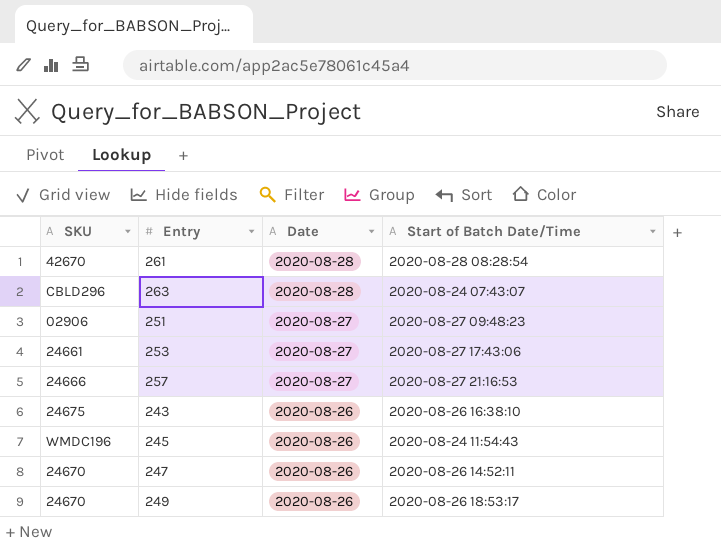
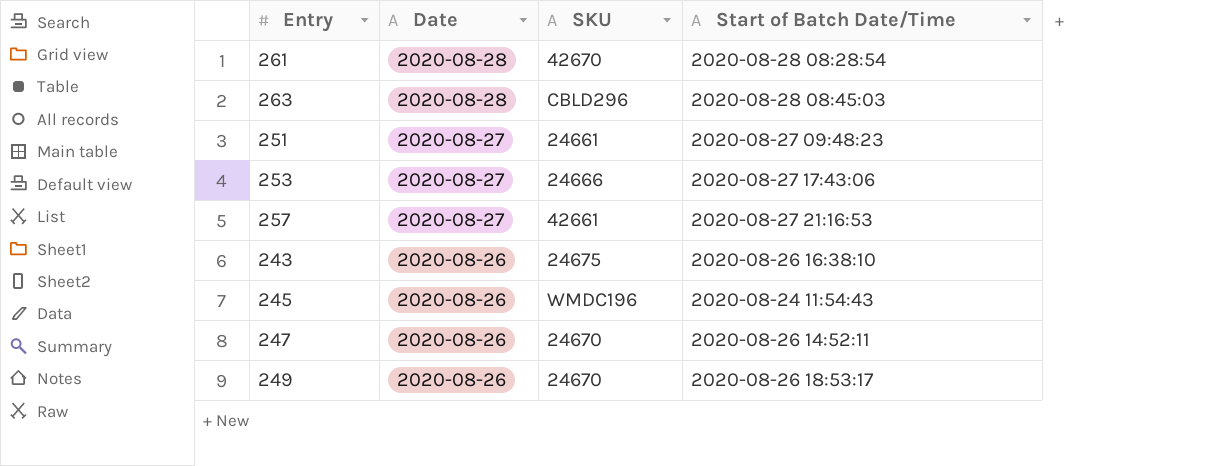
column SKU | position: 1 -> 3
263 | Start of Batch Date/Time: 2020-08-24 07:43:07 -> 2020-08-28 08:45:03
251 | SKU: 02906 -> 24661
253 | SKU: 24661 -> 24666
257 | SKU: 24666 -> 42661

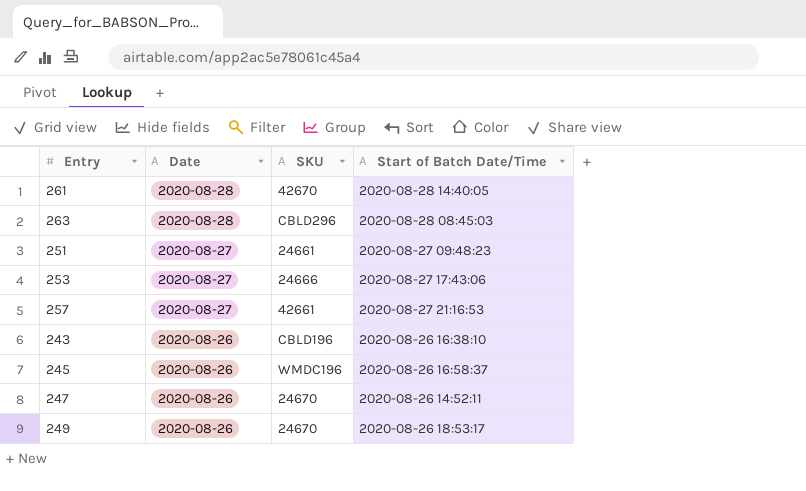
261 | Start of Batch Date/Time: 2020-08-28 08:28:54 -> 2020-08-28 14:40:05
243 | SKU: 24675 -> CBLD196
245 | Start of Batch Date/Time: 2020-08-24 11:54:43 -> 2020-08-26 16:58:37

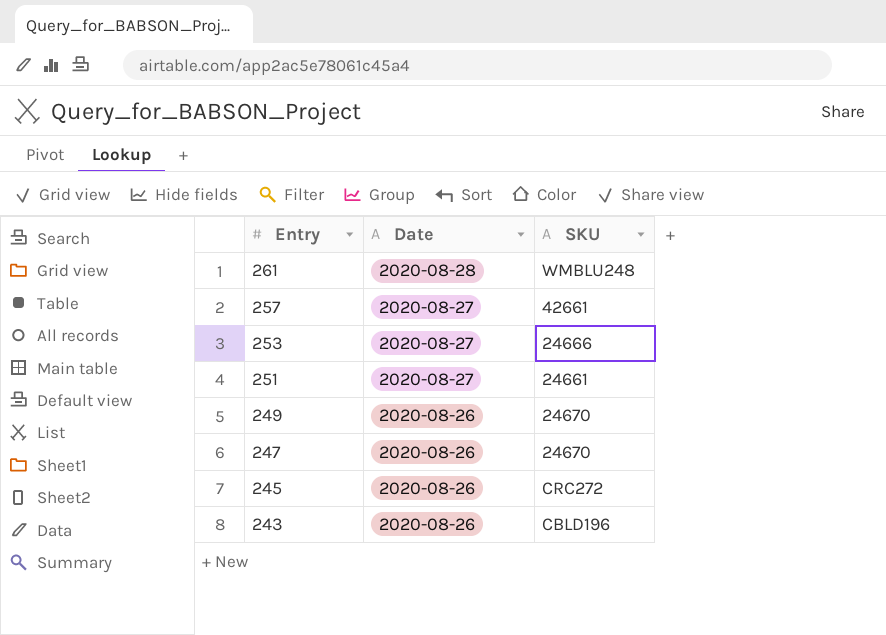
row order: Date descending -> Entry descending
column Start of Batch Date/Time | position: 4 -> none
row 263: 2020-08-28 | CBLD296 | 2020-08-28 08:45:03 -> none
261 | SKU: 42670 -> WMBLU248
245 | SKU: WMDC196 -> CRC272

